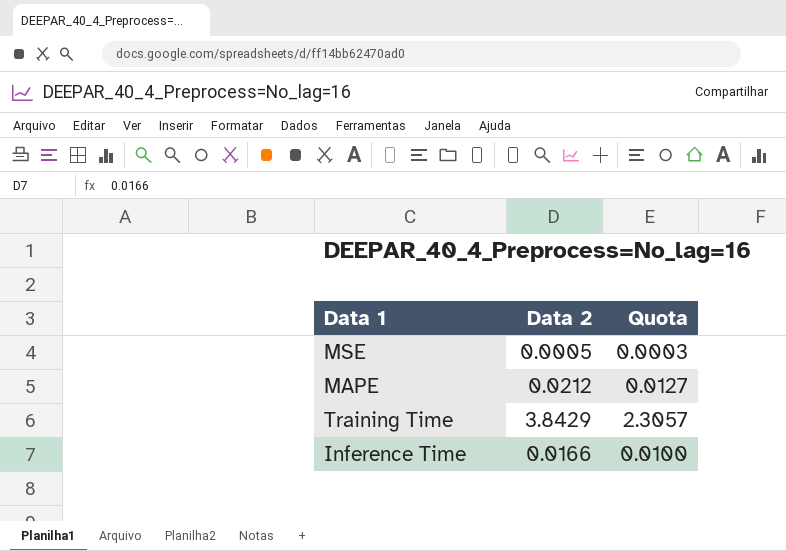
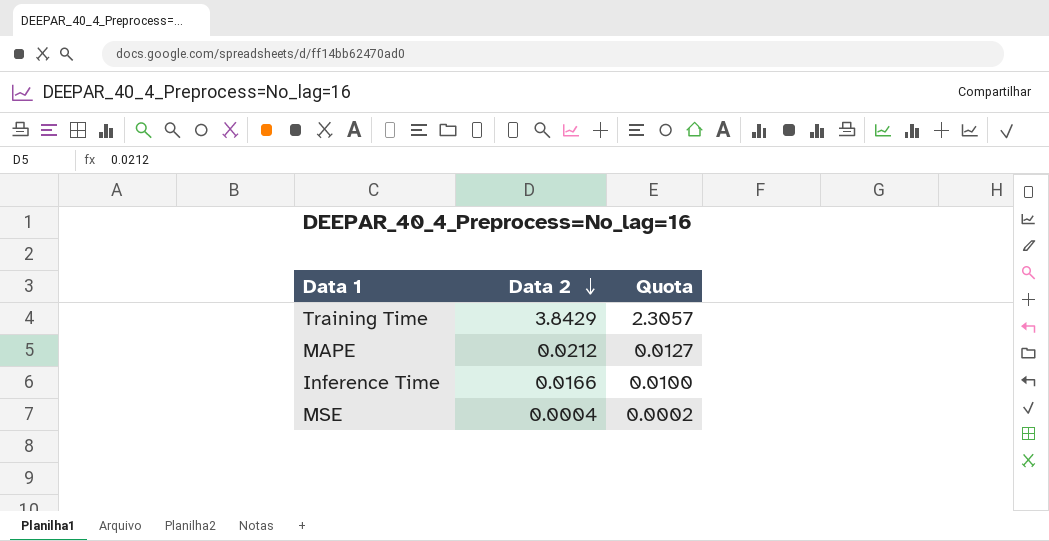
row order: none -> Data 2 descending
MSE | Data 2: 0.0005 -> 0.0004
MSE | Quota: 0.0003 -> 0.0002

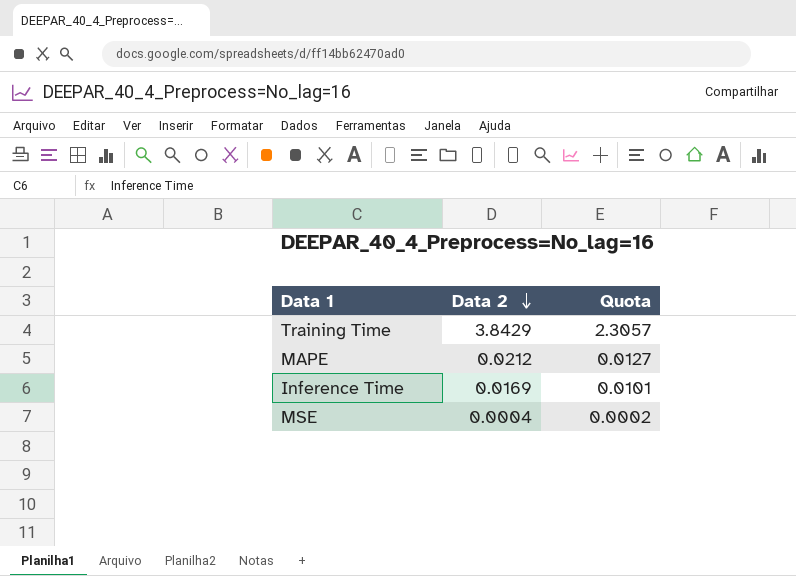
Inference Time | Data 2: 0.0166 -> 0.0169
Inference Time | Quota: 0.0100 -> 0.0101

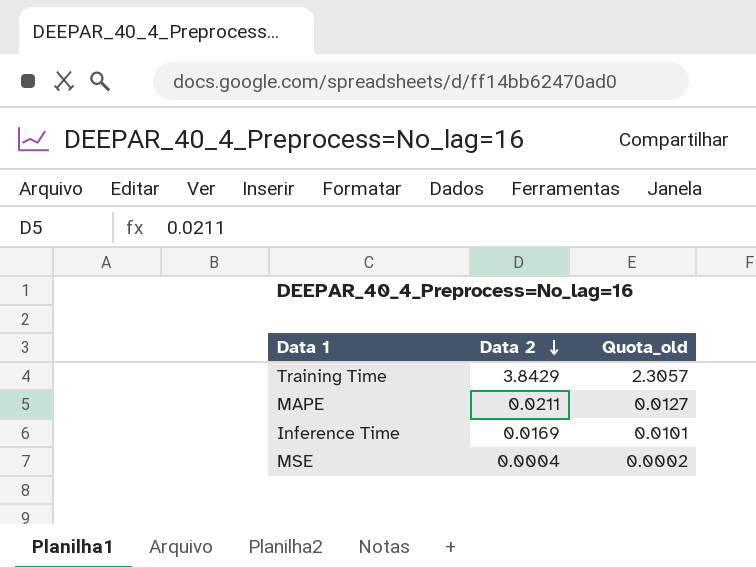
column name: Quota -> Quota_old
MAPE | Data 2: 0.0212 -> 0.0211

